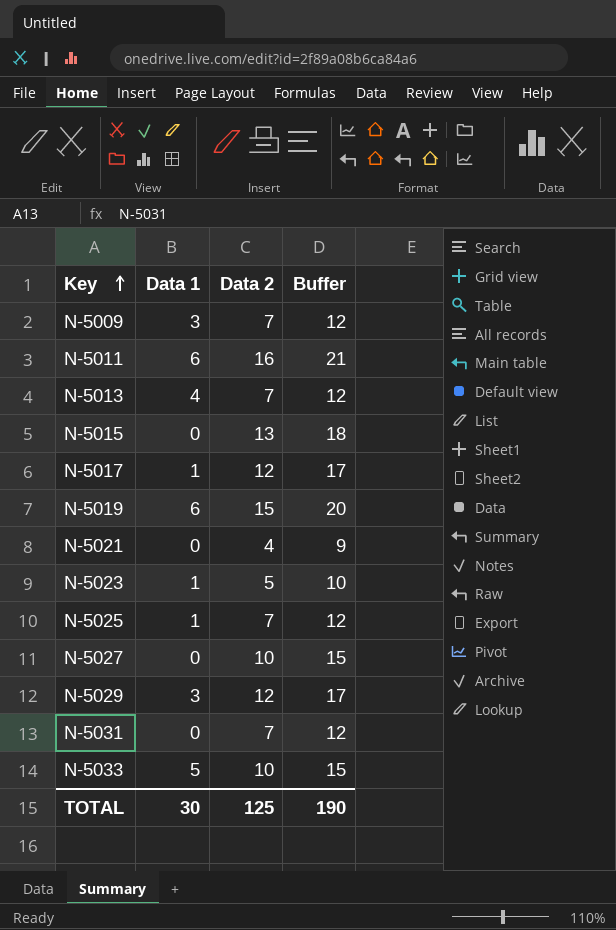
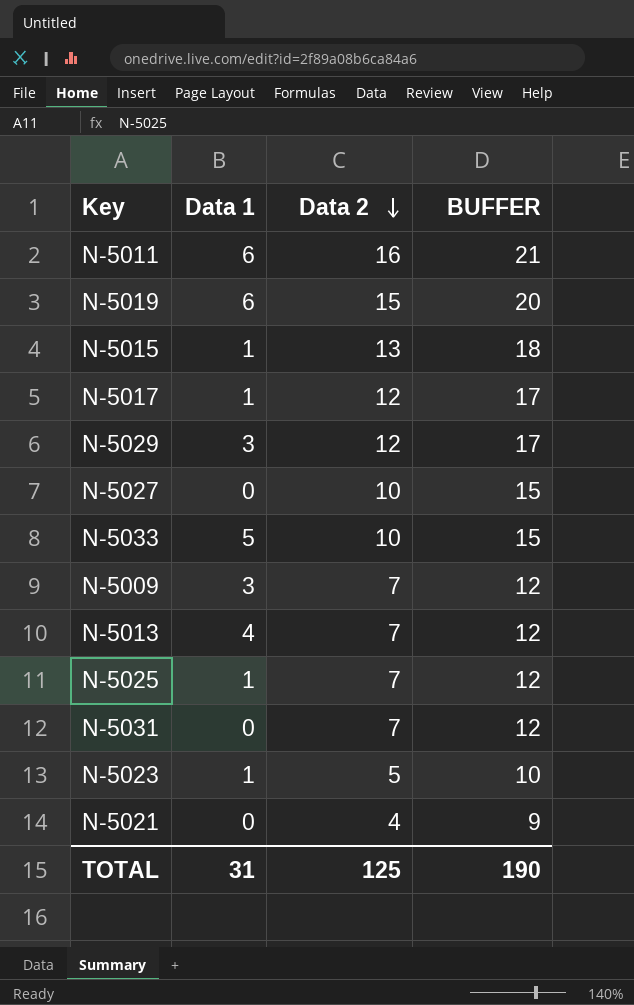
row order: Key ascending -> Data 2 descending
column name: Buffer -> BUFFER
N-5015 | Data 1: 0 -> 1
TOTAL | Data 1: 30 -> 31

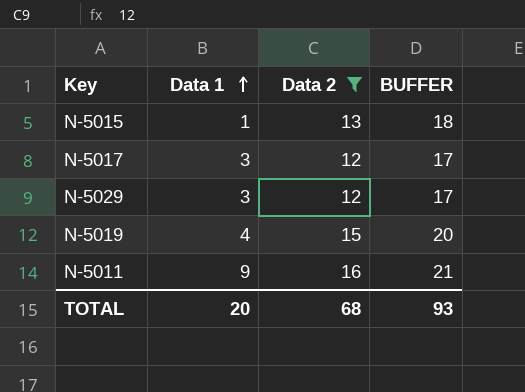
filter: none -> Data 2 >= 12
row order: Data 2 descending -> Data 1 ascending
N-5017 | Data 1: 1 -> 3
N-5019 | Data 1: 6 -> 4
N-5011 | Data 1: 6 -> 9
TOTAL | Data 1: 31 -> 20
TOTAL | Data 2: 125 -> 68
TOTAL | BUFFER: 190 -> 93

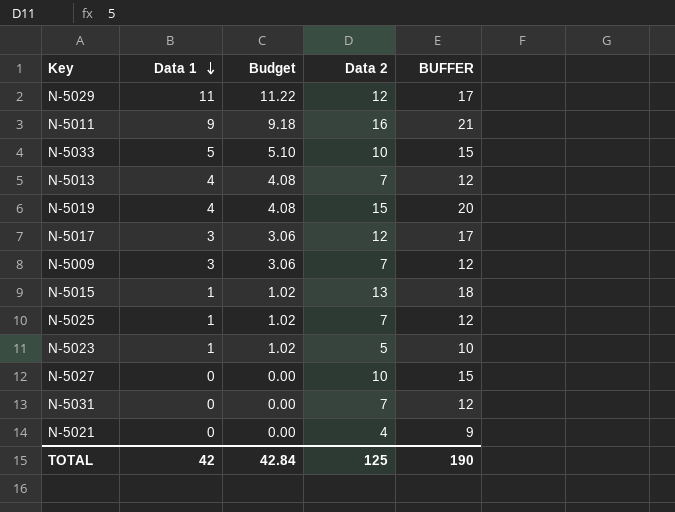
filter: Data 2 >= 12 -> none
row order: Data 1 ascending -> Data 1 descending
column Budget | formula: none -> [Data 1] * 1.02
N-5029 | Data 1: 3 -> 11
TOTAL | Data 1: 20 -> 42
TOTAL | Data 2: 68 -> 125
TOTAL | BUFFER: 93 -> 190

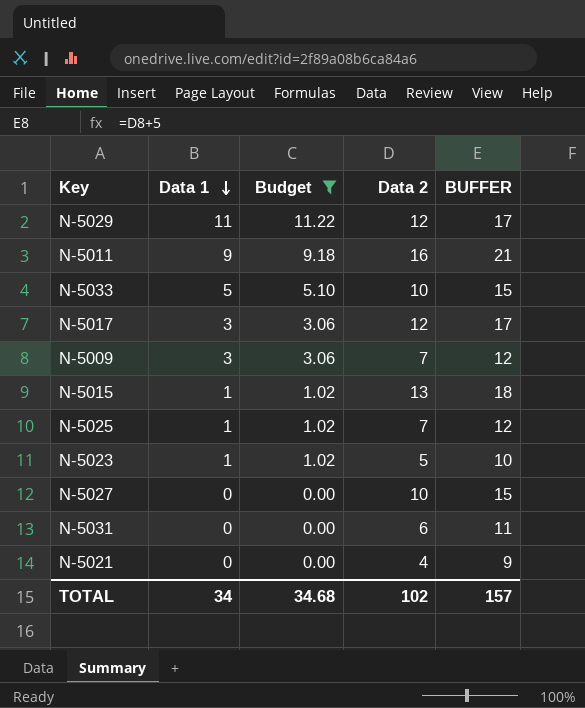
filter: none -> Budget != 4.08
N-5031 | Data 2: 7 -> 6
N-5031 | BUFFER: 12 -> 11
TOTAL | Data 1: 42 -> 34
TOTAL | Budget: 42.84 -> 34.68
TOTAL | Data 2: 125 -> 102
TOTAL | BUFFER: 190 -> 157

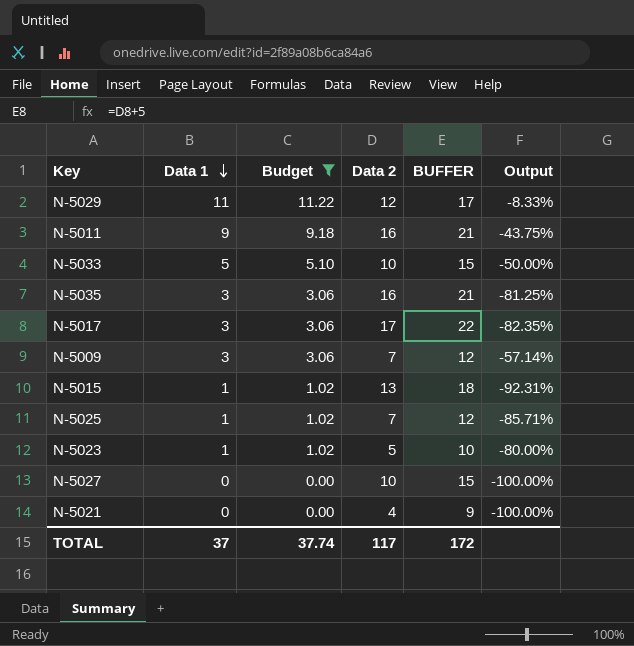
column Output | formula: none -> ([Data 1] - [Data 2]) / [Data 2]
row N-5031: 0 | 0.00 | 6 | 11 -> none
row N-5035: none -> 3 | 3.06 | 16 | 21 | -81.25%
N-5017 | Data 2: 12 -> 17
N-5017 | BUFFER: 17 -> 22
TOTAL | Data 1: 34 -> 37
TOTAL | Budget: 34.68 -> 37.74
TOTAL | Data 2: 102 -> 117
TOTAL | BUFFER: 157 -> 172

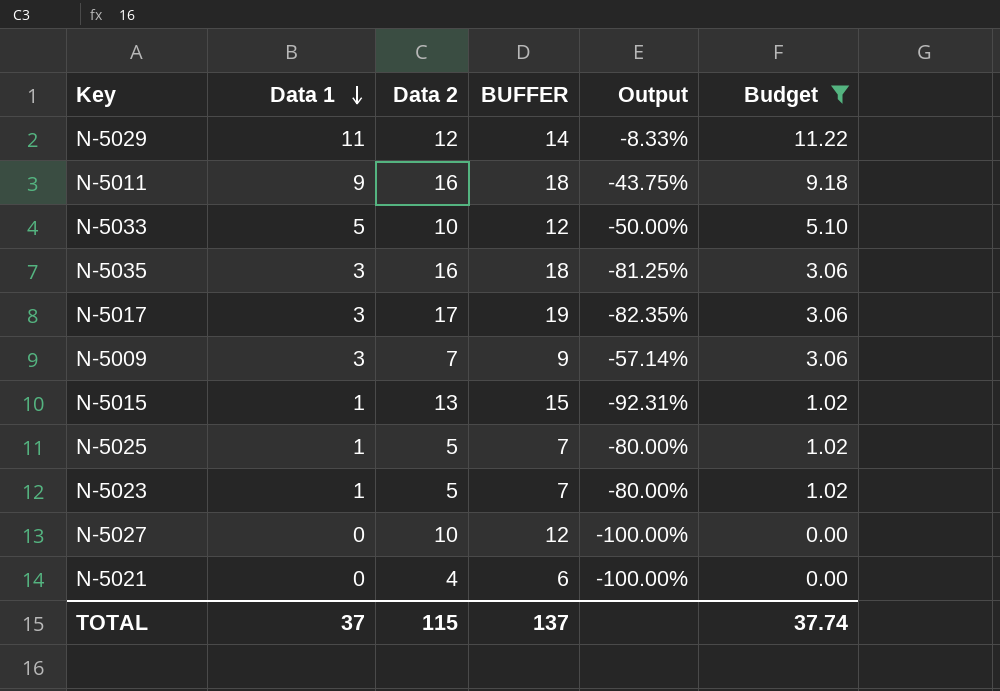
column BUFFER | formula: [Data 2] + 5 -> [Data 2] + 2
column Budget | position: 3 -> 6
N-5025 | Data 2: 7 -> 5
N-5025 | Output: -85.71% -> -80.00%
TOTAL | Data 2: 117 -> 115
TOTAL | BUFFER: 172 -> 137

